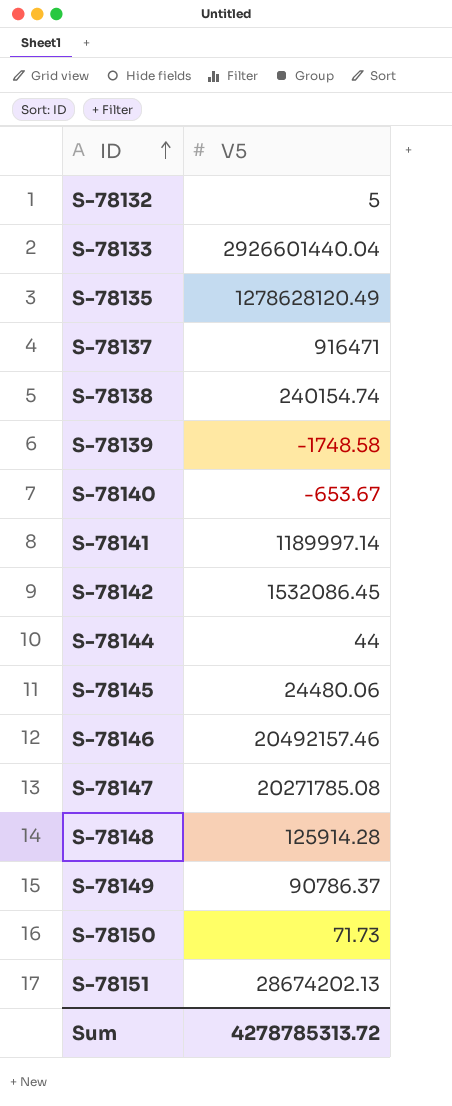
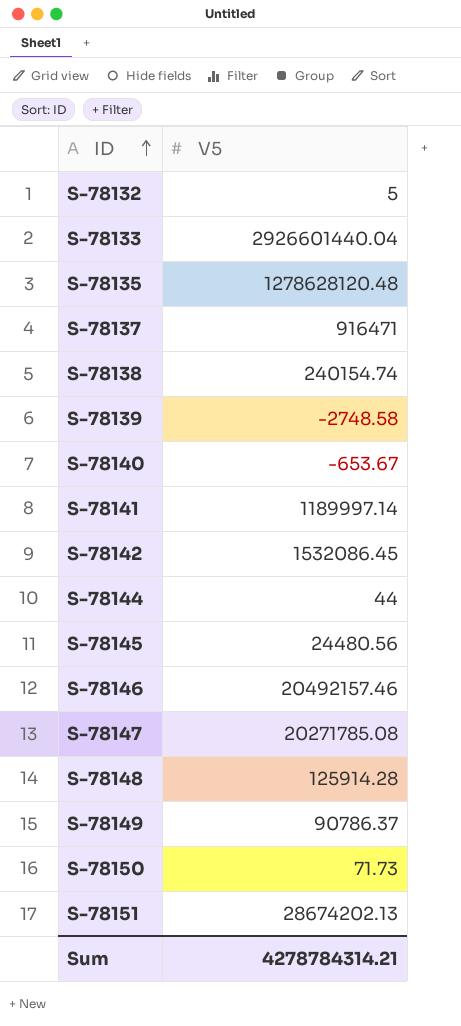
S-78135 | V5: 1278628120.49 -> 1278628120.48
S-78139 | V5: -1748.58 -> -2748.58
S-78145 | V5: 24480.06 -> 24480.56
Sum | V5: 4278785313.72 -> 4278784314.21

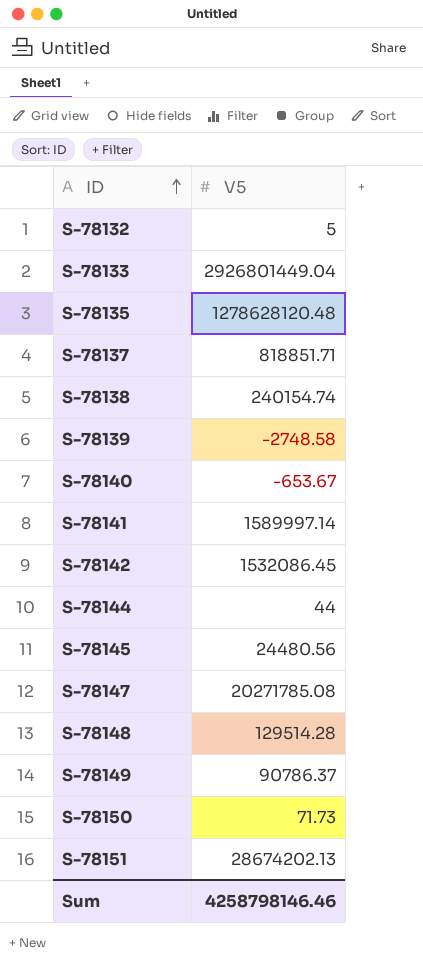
row S-78146: 20492157.46 -> none
S-78133 | V5: 2926601440.04 -> 2926801449.04
S-78137 | V5: 916471 -> 818851.71
S-78141 | V5: 1189997.14 -> 1589997.14
S-78148 | V5: 125914.28 -> 129514.28
Sum | V5: 4278784314.21 -> 4258798146.46

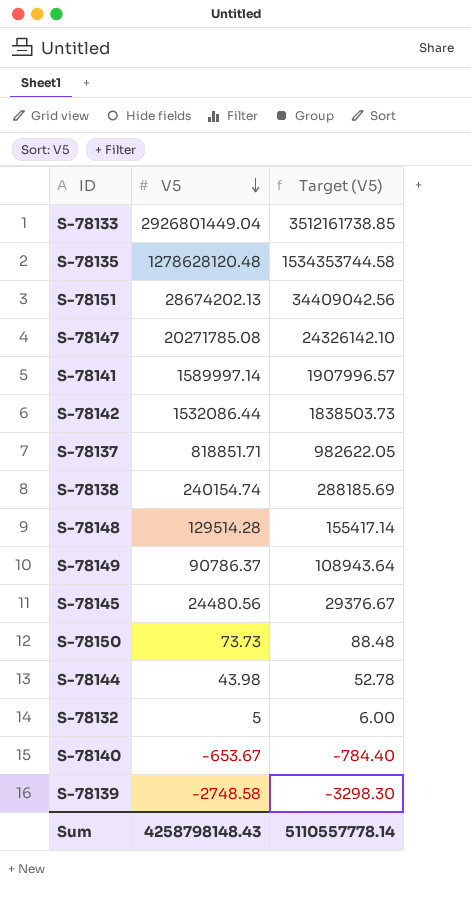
row order: ID ascending -> V5 descending
column Target (V5) | formula: none -> [V5] * 1.2
S-78142 | V5: 1532086.45 -> 1532086.44
S-78150 | V5: 71.73 -> 73.73
S-78144 | V5: 44 -> 43.98
Sum | V5: 4258798146.46 -> 4258798148.43

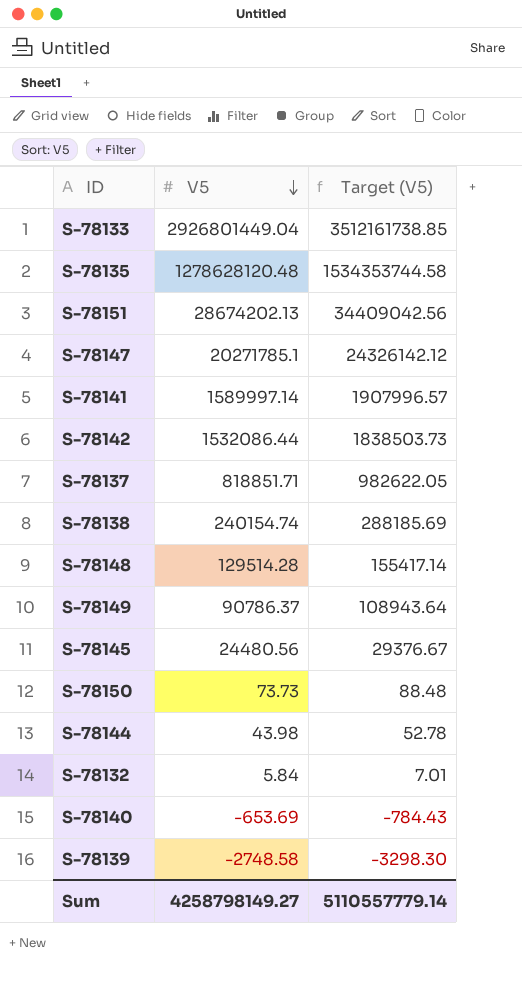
S-78147 | V5: 20271785.08 -> 20271785.1
S-78147 | Target (V5): 24326142.10 -> 24326142.12
S-78132 | V5: 5 -> 5.84
S-78132 | Target (V5): 6.00 -> 7.01
S-78140 | V5: -653.67 -> -653.69
S-78140 | Target (V5): -784.40 -> -784.43
Sum | V5: 4258798148.43 -> 4258798149.27
Sum | Target (V5): 5110557778.14 -> 5110557779.14

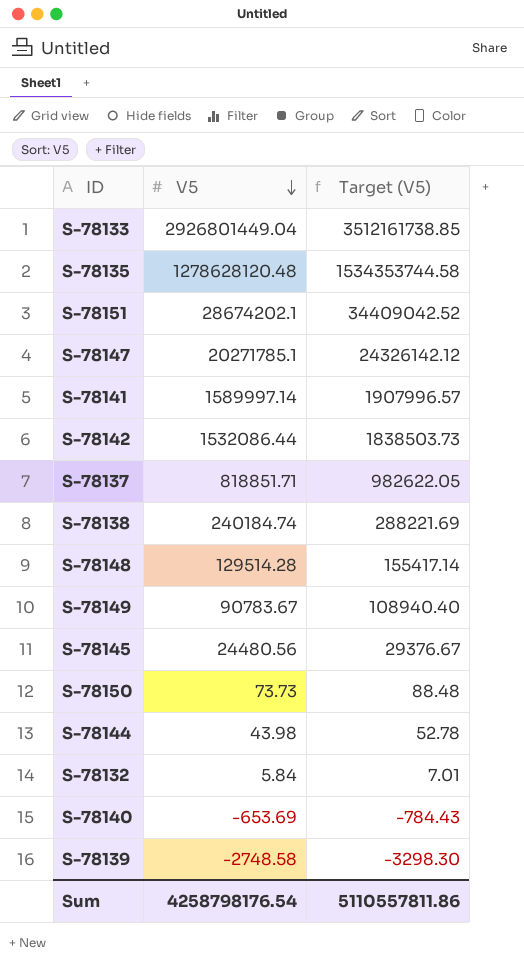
S-78151 | V5: 28674202.13 -> 28674202.1
S-78151 | Target (V5): 34409042.56 -> 34409042.52
S-78138 | V5: 240154.74 -> 240184.74
S-78138 | Target (V5): 288185.69 -> 288221.69
S-78149 | V5: 90786.37 -> 90783.67
S-78149 | Target (V5): 108943.64 -> 108940.40
Sum | V5: 4258798149.27 -> 4258798176.54
Sum | Target (V5): 5110557779.14 -> 5110557811.86

